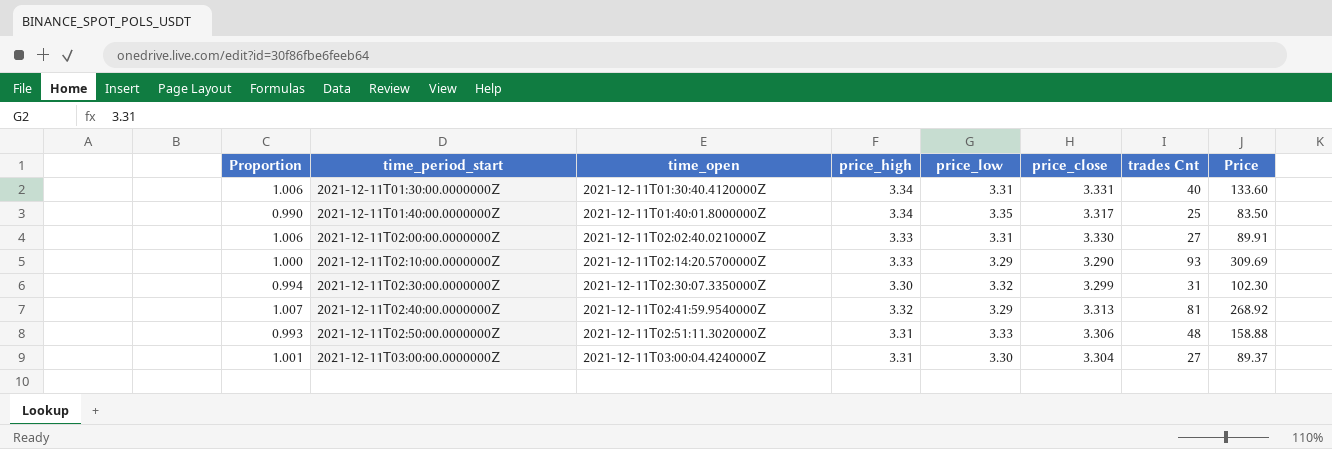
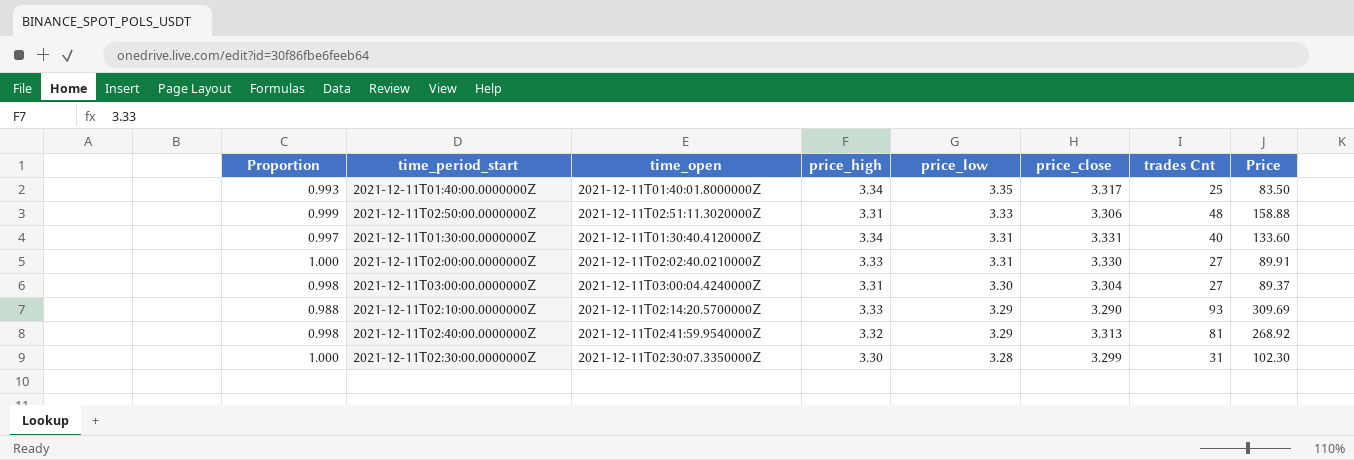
row order: time_period_start ascending -> price_low descending
column Proportion | formula: [price_close] / [price_low] -> [price_close] / [price_high]
2021-12-11T02:30:00.0000000Z | price_low: 3.32 -> 3.28

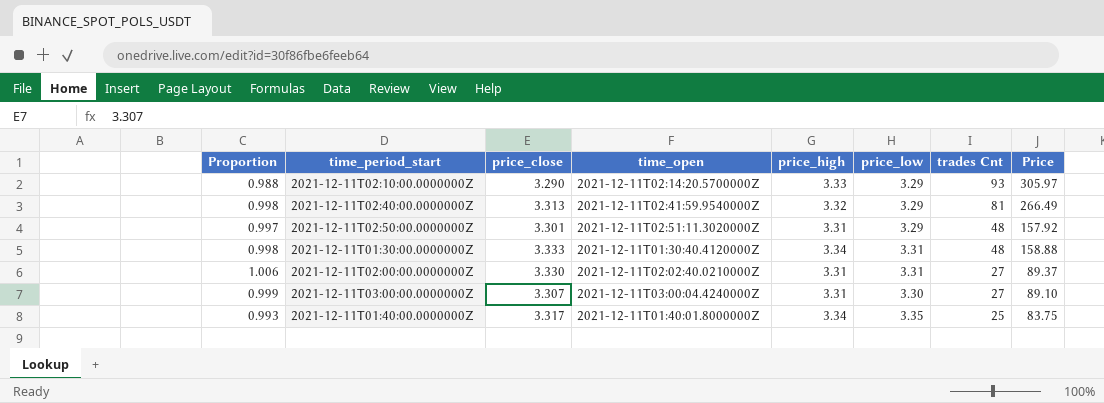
row order: price_low descending -> trades Cnt descending
column price_close | position: 6 -> 3
column Price | formula: [price_high] * [trades Cnt] -> [price_low] * [trades Cnt]
row 2021-12-11T02:30:00.0000000Z: 1.000 | 2021-12-11T02:30:07.3350000Z | 3.30 | 3.28 | 3.299 | 31 | 102.30 -> none
2021-12-11T02:50:00.0000000Z | Proportion: 0.999 -> 0.997
2021-12-11T02:50:00.0000000Z | price_close: 3.306 -> 3.301
2021-12-11T02:50:00.0000000Z | price_low: 3.33 -> 3.29
2021-12-11T01:30:00.0000000Z | Proportion: 0.997 -> 0.998
2021-12-11T01:30:00.0000000Z | price_close: 3.331 -> 3.333
2021-12-11T01:30:00.0000000Z | trades Cnt: 40 -> 48
2021-12-11T02:00:00.0000000Z | Proportion: 1.000 -> 1.006
2021-12-11T02:00:00.0000000Z | price_high: 3.33 -> 3.31
2021-12-11T03:00:00.0000000Z | Proportion: 0.998 -> 0.999
2021-12-11T03:00:00.0000000Z | price_close: 3.304 -> 3.307

